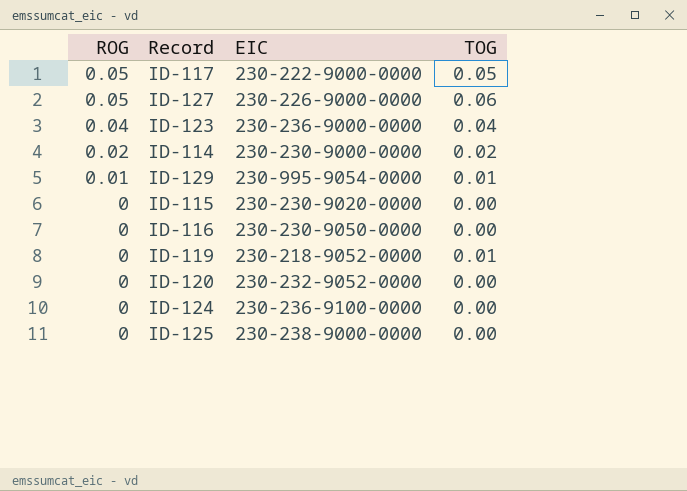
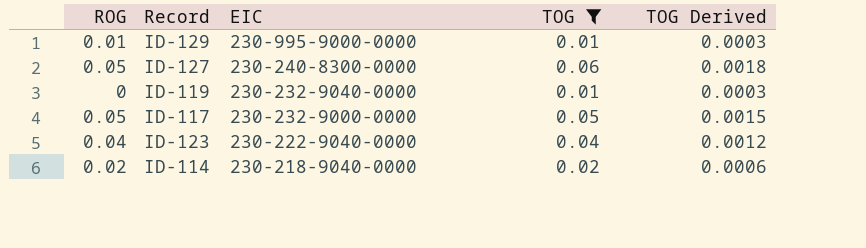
filter: none -> TOG != 0.00
row order: ROG descending -> EIC descending
column TOG Derived | formula: none -> [TOG] * 0.03
ID-129 | EIC: 230-995-9054-0000 -> 230-995-9000-0000
ID-127 | EIC: 230-226-9000-0000 -> 230-240-8300-0000
ID-119 | EIC: 230-218-9052-0000 -> 230-232-9040-0000
ID-117 | EIC: 230-222-9000-0000 -> 230-232-9000-0000
ID-123 | EIC: 230-236-9000-0000 -> 230-222-9040-0000
ID-114 | EIC: 230-230-9000-0000 -> 230-218-9040-0000

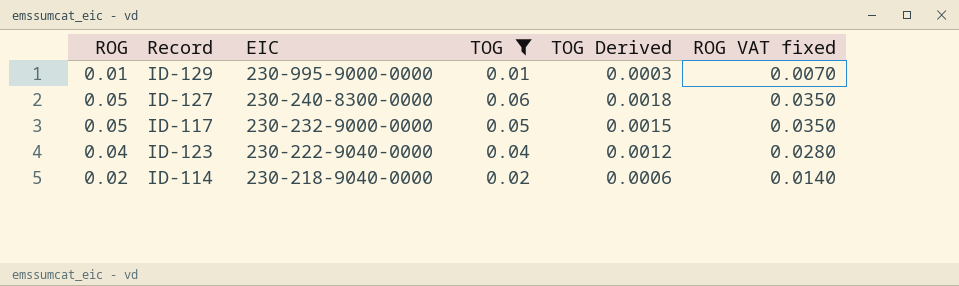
column ROG VAT fixed | formula: none -> [ROG] * 0.7
row ID-119: 0 | 230-232-9040-0000 | 0.01 | 0.0003 -> none

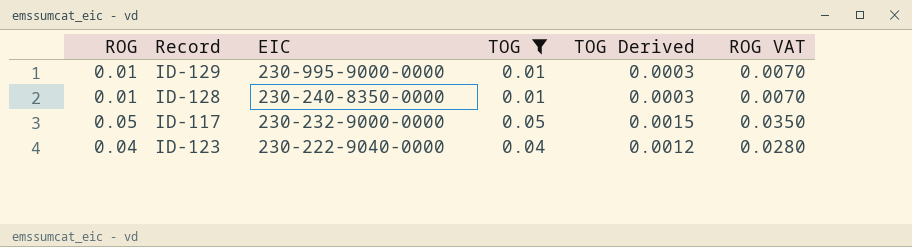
column name: ROG VAT fixed -> ROG VAT
row ID-127: 0.05 | 230-240-8300-0000 | 0.06 | 0.0018 | 0.0350 -> none
row ID-114: 0.02 | 230-218-9040-0000 | 0.02 | 0.0006 | 0.0140 -> none
row ID-128: none -> 0.01 | 230-240-8350-0000 | 0.01 | 0.0003 | 0.0070

